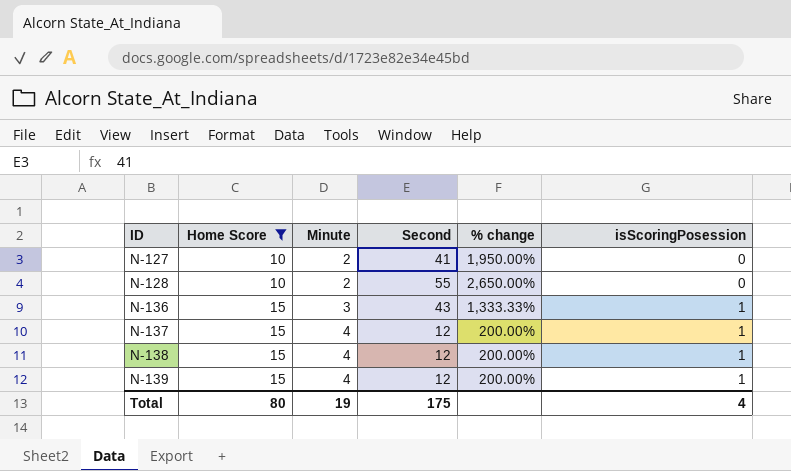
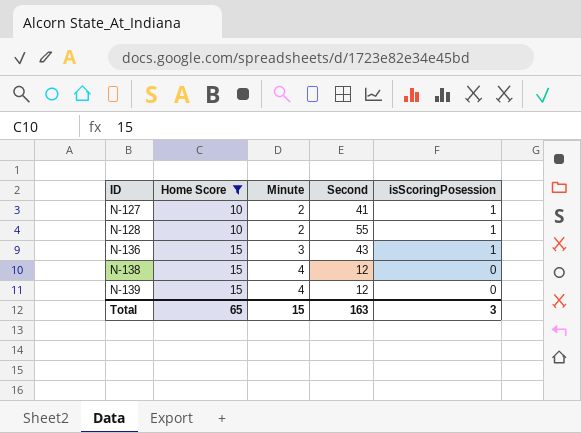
column % change | formula: ([Second] - [Minute]) / [Minute] -> none
row N-137: 15 | 4 | 12 | 200.00% | 1 -> none
N-127 | isScoringPosession: 0 -> 1
N-128 | isScoringPosession: 0 -> 1
N-138 | isScoringPosession: 1 -> 0
N-139 | isScoringPosession: 1 -> 0
Total | Home Score: 80 -> 65
Total | Minute: 19 -> 15
Total | Second: 175 -> 163
Total | isScoringPosession: 4 -> 3

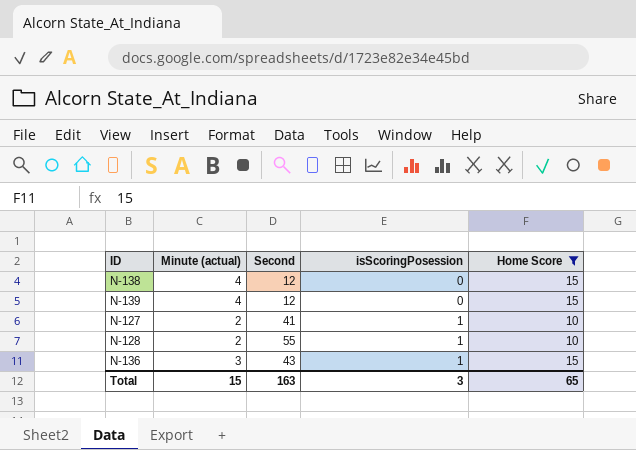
row order: ID ascending -> isScoringPosession ascending
column name: Minute -> Minute (actual)
column Home Score | position: 2 -> 5

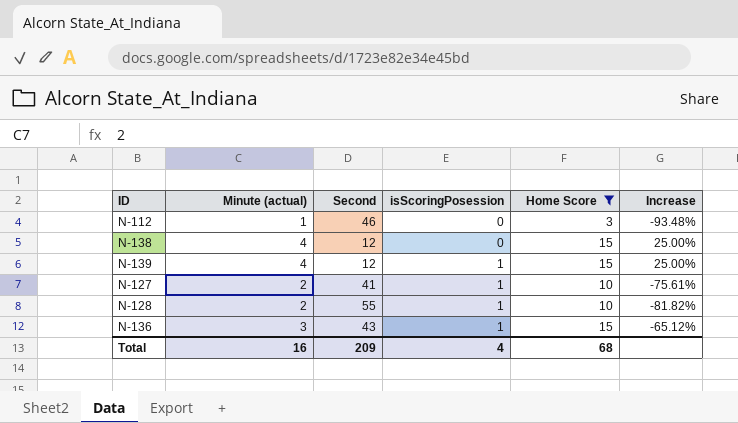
column Increase | formula: none -> ([Home Score] - [Second]) / [Second]
row N-112: none -> 1 | 46 | 0 | 3 | -93.48%
N-139 | isScoringPosession: 0 -> 1
Total | Minute (actual): 15 -> 16
Total | Second: 163 -> 209
Total | isScoringPosession: 3 -> 4
Total | Home Score: 65 -> 68

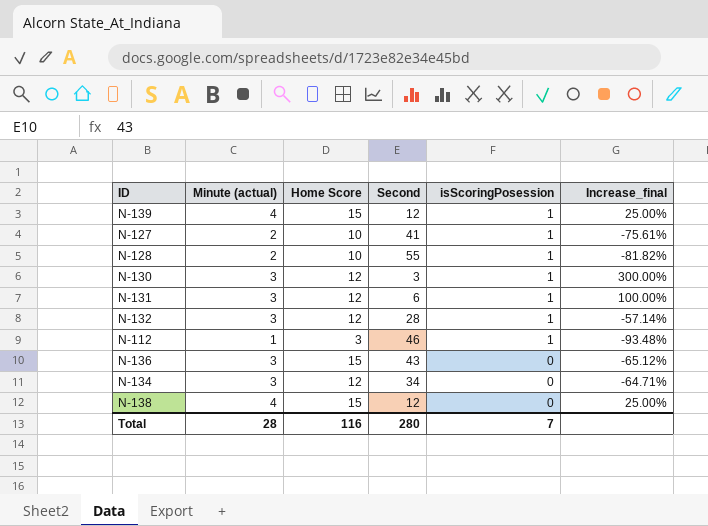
filter: Home Score != 12 -> none
row order: isScoringPosession ascending -> isScoringPosession descending
column Home Score | position: 5 -> 3
column name: Increase -> Increase_final
N-112 | isScoringPosession: 0 -> 1
N-136 | isScoringPosession: 1 -> 0
Total | Minute (actual): 16 -> 28
Total | Home Score: 68 -> 116
Total | Second: 209 -> 280
Total | isScoringPosession: 4 -> 7

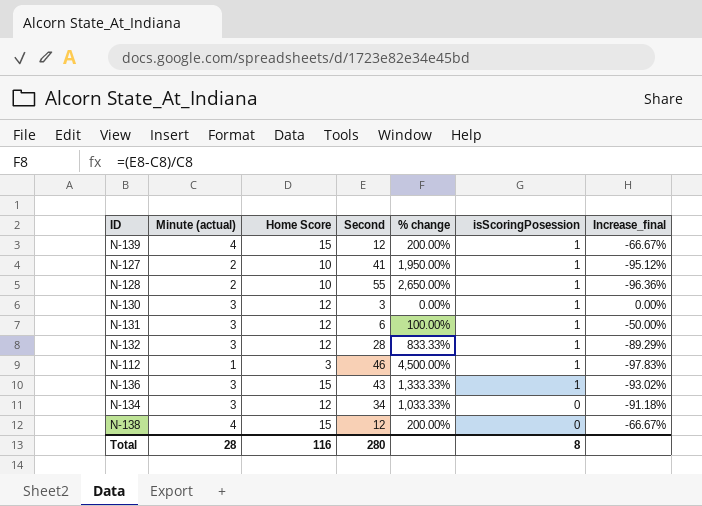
column % change | formula: none -> ([Second] - [Minute (actual)]) / [Minute (actual)]
column Increase_final | formula: ([Home Score] - [Second]) / [Second] -> ([Minute (actual)] - [Second]) / [Second]
N-136 | isScoringPosession: 0 -> 1
Total | isScoringPosession: 7 -> 8

